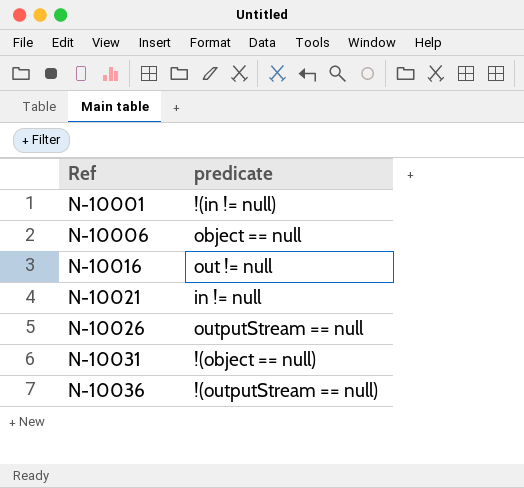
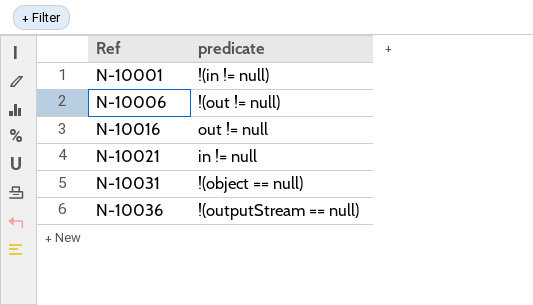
row N-10026: outputStream == null -> none
N-10006 | predicate: object == null -> !(out != null)

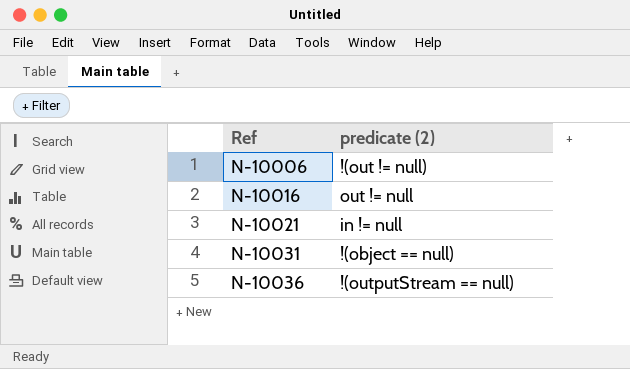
column name: predicate -> predicate (2)
row N-10001: !(in != null) -> none

